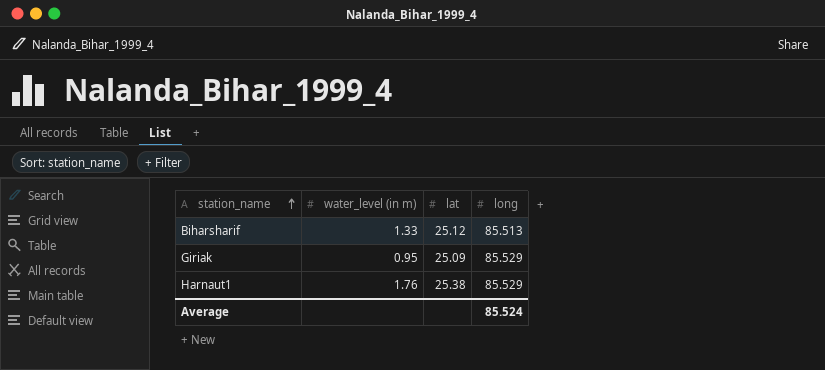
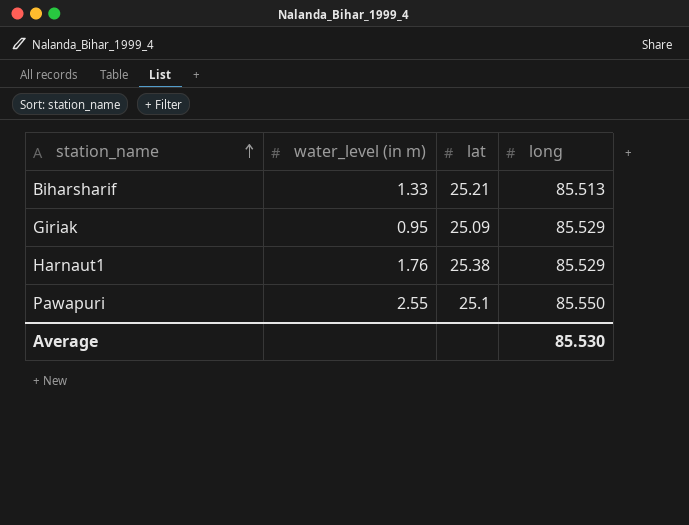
Biharsharif | lat: 25.12 -> 25.21
row Pawapuri: none -> 2.55 | 25.1 | 85.550
Average | long: 85.524 -> 85.530

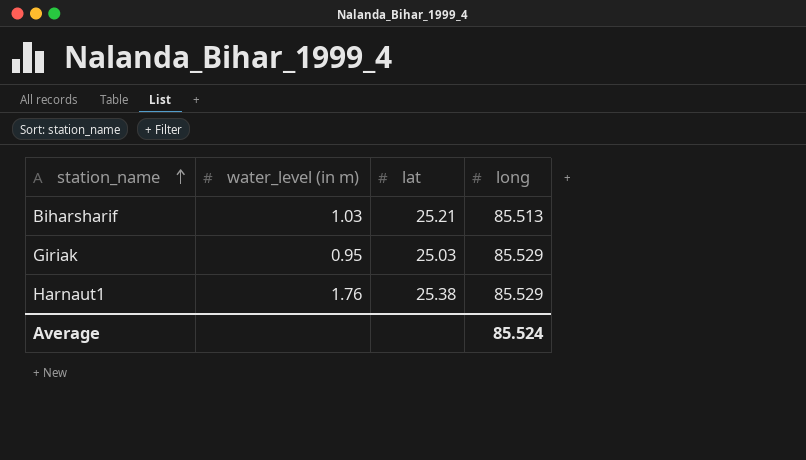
row Pawapuri: 2.55 | 25.1 | 85.550 -> none
Biharsharif | water_level (in m): 1.33 -> 1.03
Giriak | lat: 25.09 -> 25.03
Average | long: 85.530 -> 85.524

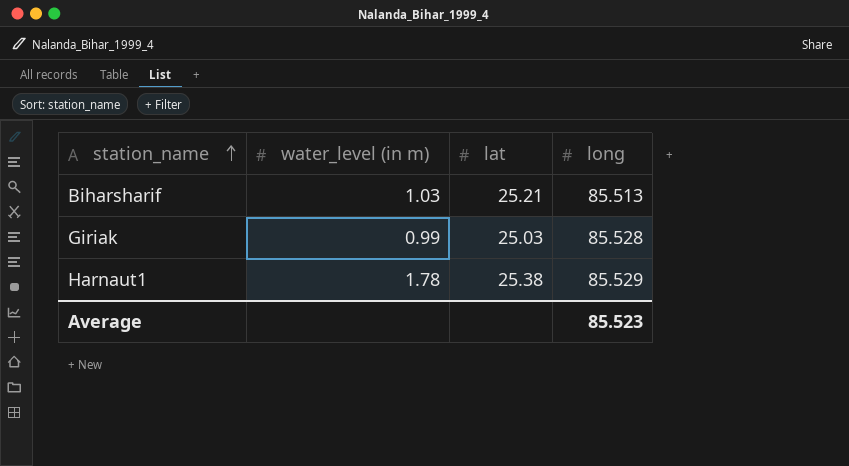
Giriak | water_level (in m): 0.95 -> 0.99
Giriak | long: 85.529 -> 85.528
Harnaut1 | water_level (in m): 1.76 -> 1.78
Average | long: 85.524 -> 85.523

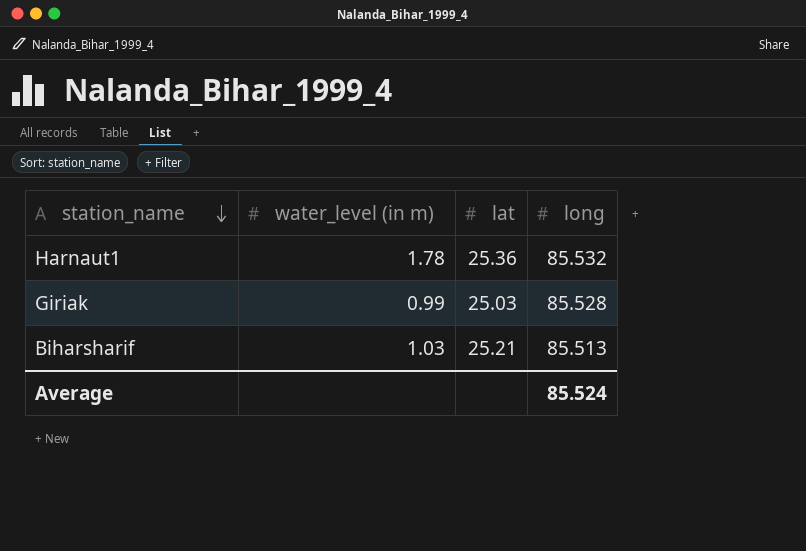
row order: station_name ascending -> station_name descending
Harnaut1 | lat: 25.38 -> 25.36
Harnaut1 | long: 85.529 -> 85.532
Average | long: 85.523 -> 85.524

